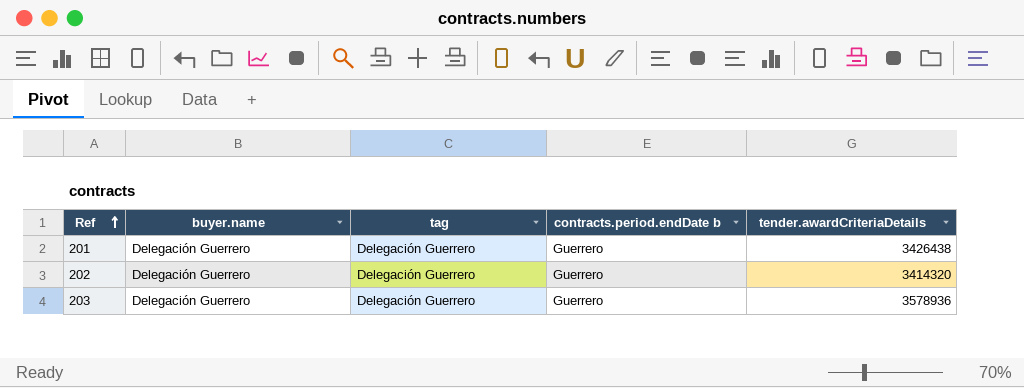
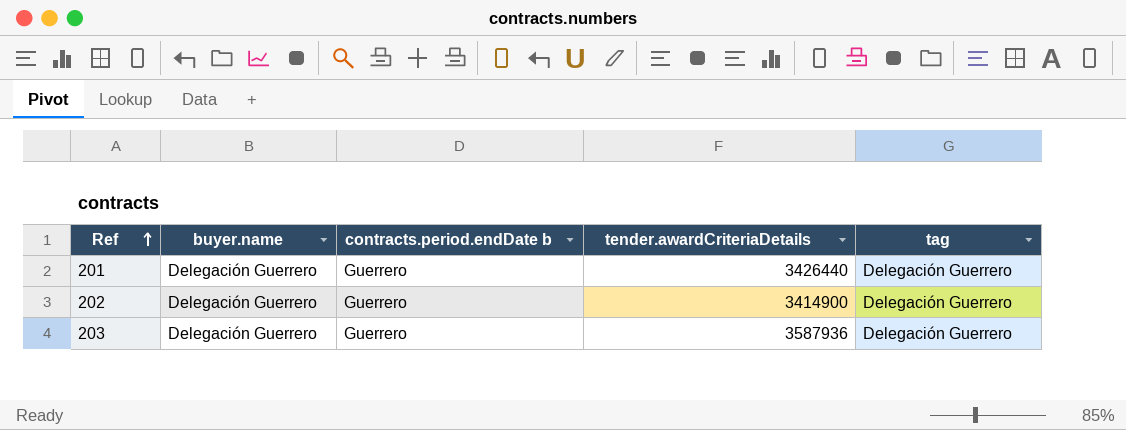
column tag | position: 3 -> 5
201 | tender.awardCriteriaDetails: 3426438 -> 3426440
202 | tender.awardCriteriaDetails: 3414320 -> 3414900
203 | tender.awardCriteriaDetails: 3578936 -> 3587936

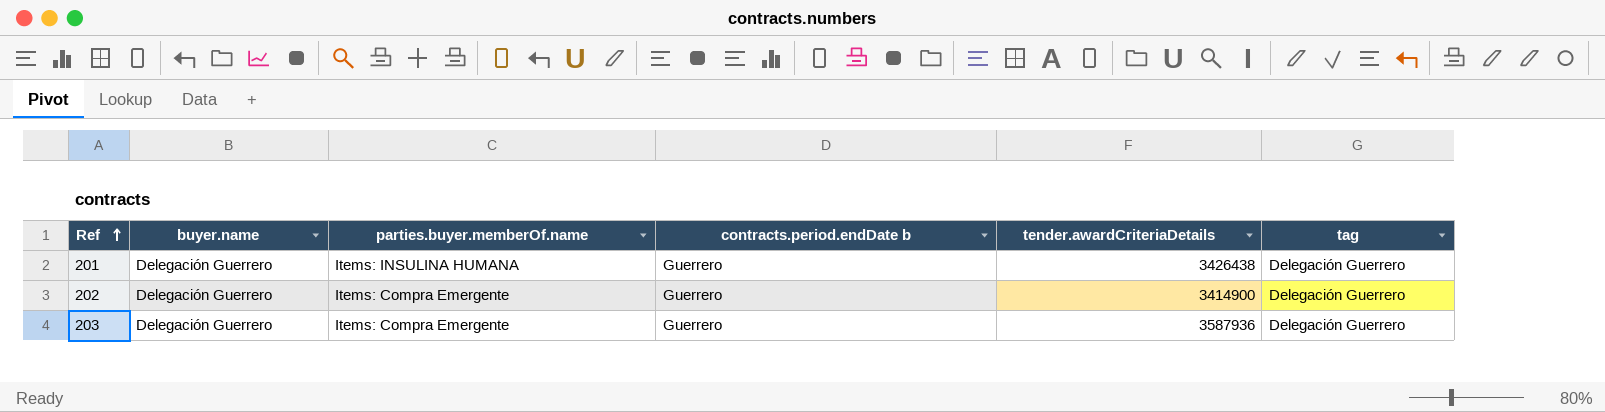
column parties.buyer.memberOf.name | position: none -> 3
201 | tender.awardCriteriaDetails: 3426440 -> 3426438

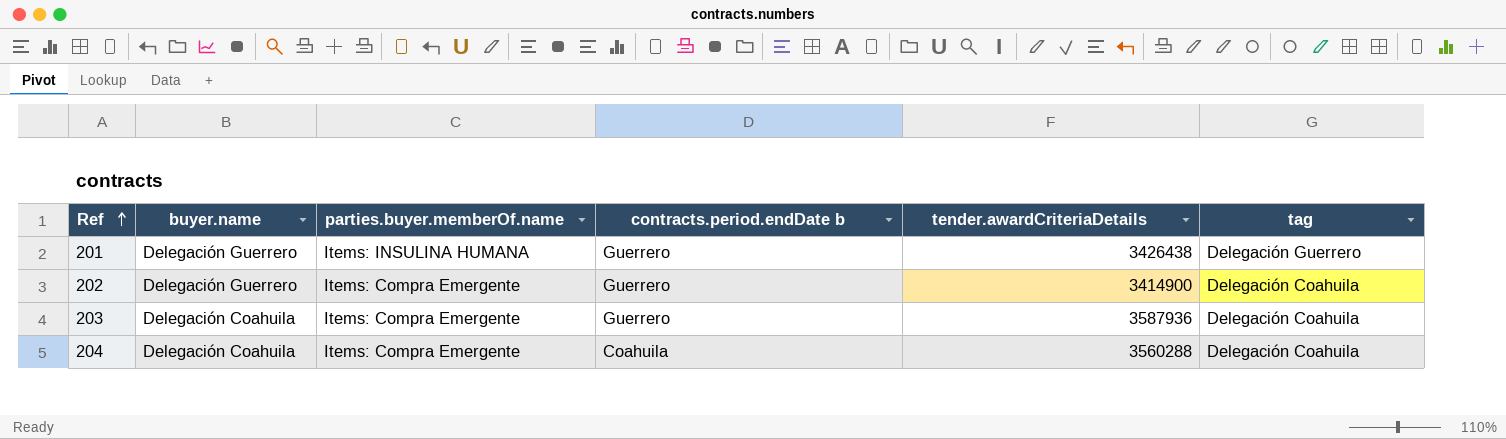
202 | tag: Delegación Guerrero -> Delegación Coahuila
203 | buyer.name: Delegación Guerrero -> Delegación Coahuila
203 | tag: Delegación Guerrero -> Delegación Coahuila
row 204: none -> Delegación Coahuila | Items: Compra Emergente | Coahuila | 3560288 | Delegación Coahuila

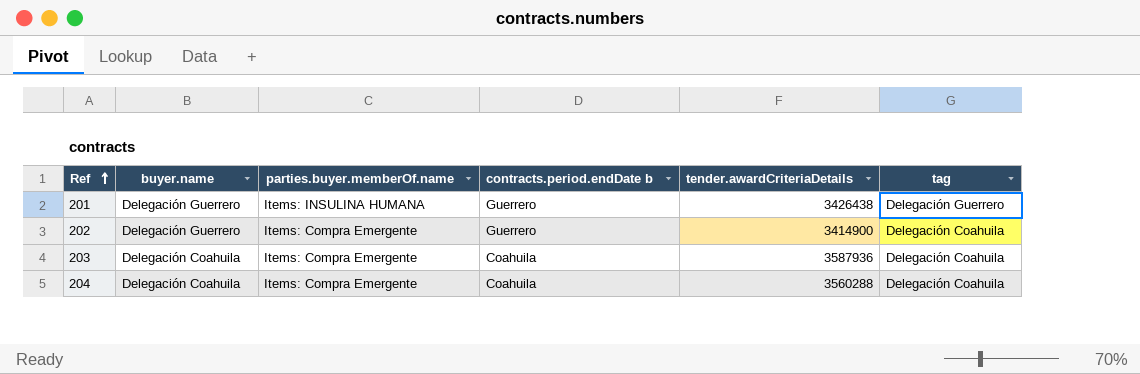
203 | contracts.period.endDate b: Guerrero -> Coahuila

